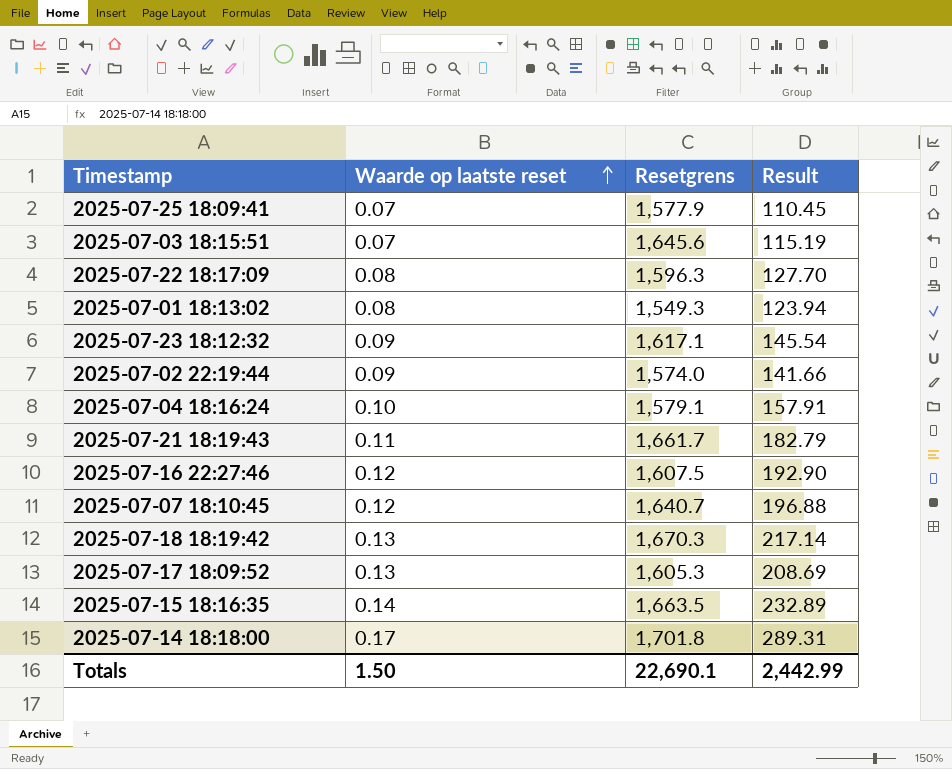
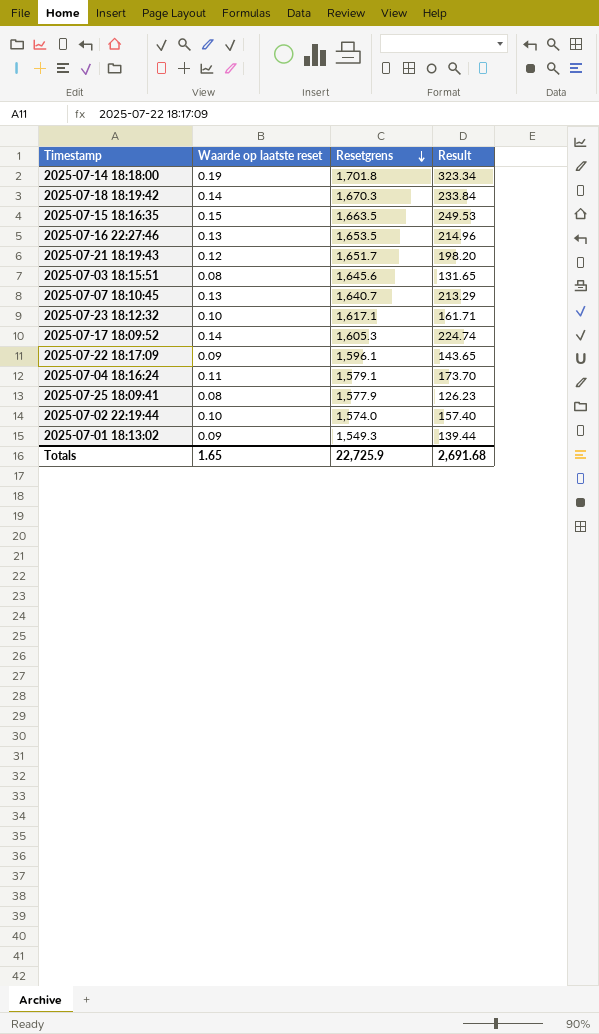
row order: Waarde op laatste reset ascending -> Resetgrens descending
2025-07-14 18:18:00 | Waarde op laatste reset: 0.17 -> 0.19
2025-07-14 18:18:00 | Result: 289.31 -> 323.34
2025-07-18 18:19:42 | Waarde op laatste reset: 0.13 -> 0.14
2025-07-18 18:19:42 | Result: 217.14 -> 233.84
2025-07-15 18:16:35 | Waarde op laatste reset: 0.14 -> 0.15
2025-07-15 18:16:35 | Result: 232.89 -> 249.53
2025-07-16 22:27:46 | Waarde op laatste reset: 0.12 -> 0.13
2025-07-16 22:27:46 | Resetgrens: 1,607.5 -> 1,653.5
2025-07-16 22:27:46 | Result: 192.90 -> 214.96
2025-07-21 18:19:43 | Waarde op laatste reset: 0.11 -> 0.12
2025-07-21 18:19:43 | Resetgrens: 1,661.7 -> 1,651.7
2025-07-21 18:19:43 | Result: 182.79 -> 198.20
2025-07-03 18:15:51 | Waarde op laatste reset: 0.07 -> 0.08
2025-07-03 18:15:51 | Result: 115.19 -> 131.65
2025-07-07 18:10:45 | Waarde op laatste reset: 0.12 -> 0.13
2025-07-07 18:10:45 | Result: 196.88 -> 213.29
2025-07-23 18:12:32 | Waarde op laatste reset: 0.09 -> 0.10
2025-07-23 18:12:32 | Result: 145.54 -> 161.71
2025-07-17 18:09:52 | Waarde op laatste reset: 0.13 -> 0.14
2025-07-17 18:09:52 | Result: 208.69 -> 224.74
2025-07-22 18:17:09 | Waarde op laatste reset: 0.08 -> 0.09
2025-07-22 18:17:09 | Resetgrens: 1,596.3 -> 1,596.1
2025-07-22 18:17:09 | Result: 127.70 -> 143.65
2025-07-04 18:16:24 | Waarde op laatste reset: 0.10 -> 0.11
2025-07-04 18:16:24 | Result: 157.91 -> 173.70
2025-07-25 18:09:41 | Waarde op laatste reset: 0.07 -> 0.08
2025-07-25 18:09:41 | Result: 110.45 -> 126.23
2025-07-02 22:19:44 | Waarde op laatste reset: 0.09 -> 0.10
2025-07-02 22:19:44 | Result: 141.66 -> 157.40
2025-07-01 18:13:02 | Waarde op laatste reset: 0.08 -> 0.09
2025-07-01 18:13:02 | Result: 123.94 -> 139.44
Totals | Waarde op laatste reset: 1.50 -> 1.65
Totals | Resetgrens: 22,690.1 -> 22,725.9
Totals | Result: 2,442.99 -> 2,691.68

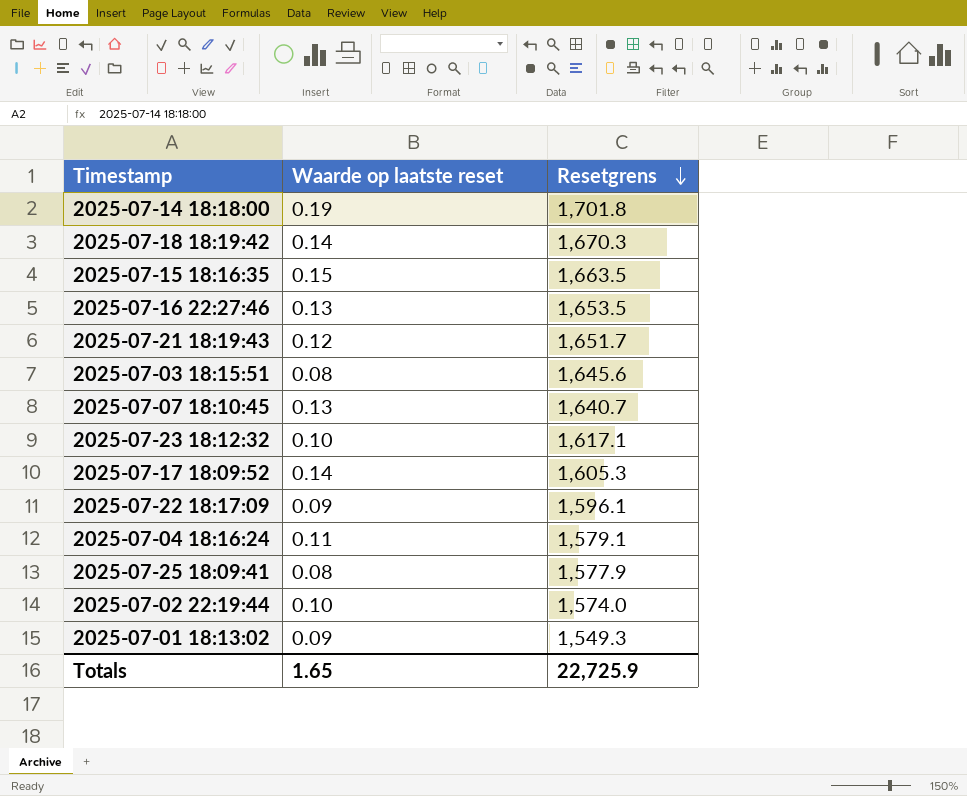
column Result | formula: [Waarde op laatste reset] * [Resetgrens] -> none

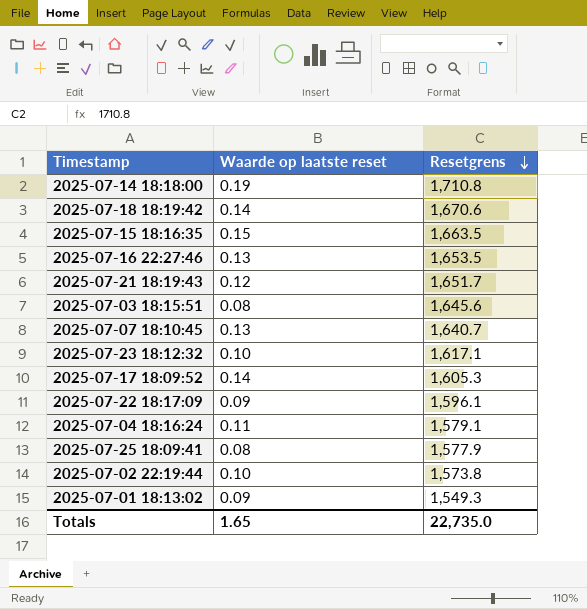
2025-07-14 18:18:00 | Resetgrens: 1,701.8 -> 1,710.8
2025-07-18 18:19:42 | Resetgrens: 1,670.3 -> 1,670.6
2025-07-02 22:19:44 | Resetgrens: 1,574.0 -> 1,573.8
Totals | Resetgrens: 22,725.9 -> 22,735.0

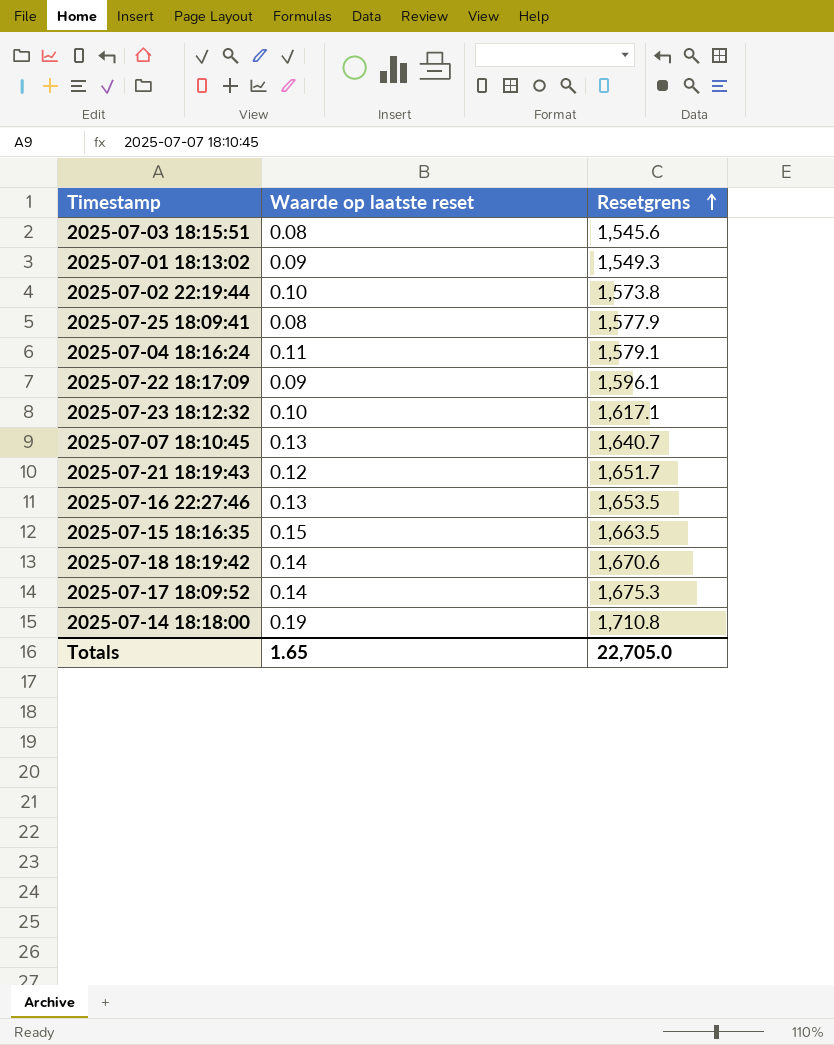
row order: Resetgrens descending -> Resetgrens ascending
2025-07-03 18:15:51 | Resetgrens: 1,645.6 -> 1,545.6
2025-07-17 18:09:52 | Resetgrens: 1,605.3 -> 1,675.3
Totals | Resetgrens: 22,735.0 -> 22,705.0

